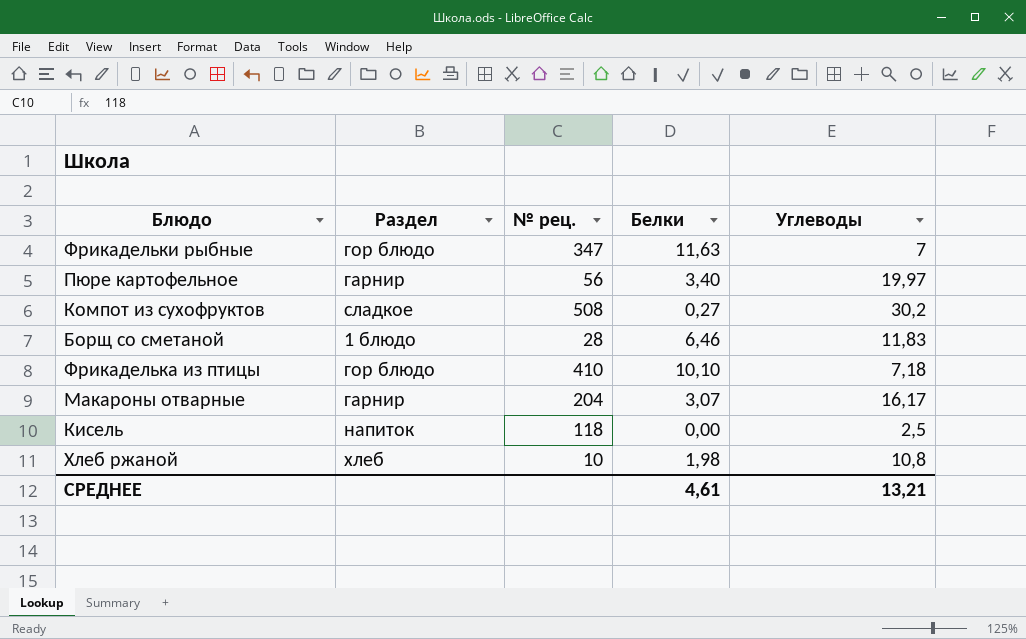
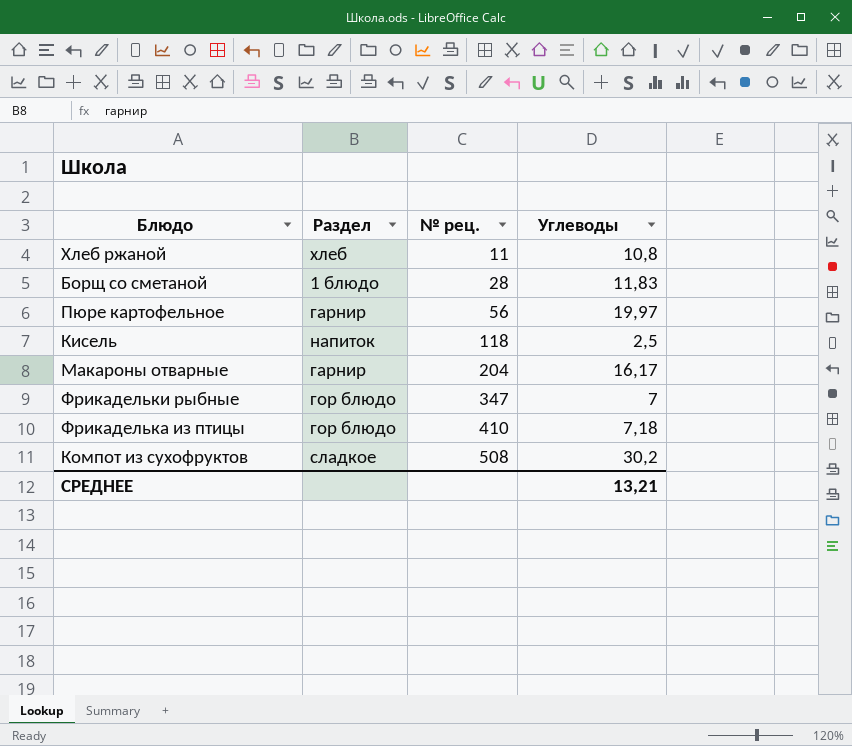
row order: none -> № рец. ascending
column Белки | position: 4 -> none
Хлеб ржаной | № рец.: 10 -> 11

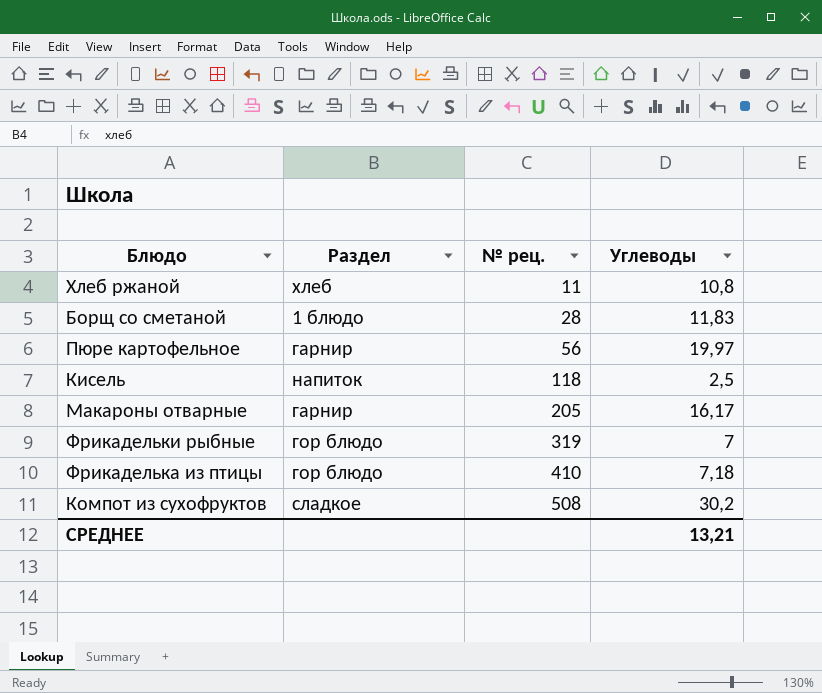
Макароны отварные | № рец.: 204 -> 205
Фрикадельки рыбные | № рец.: 347 -> 319

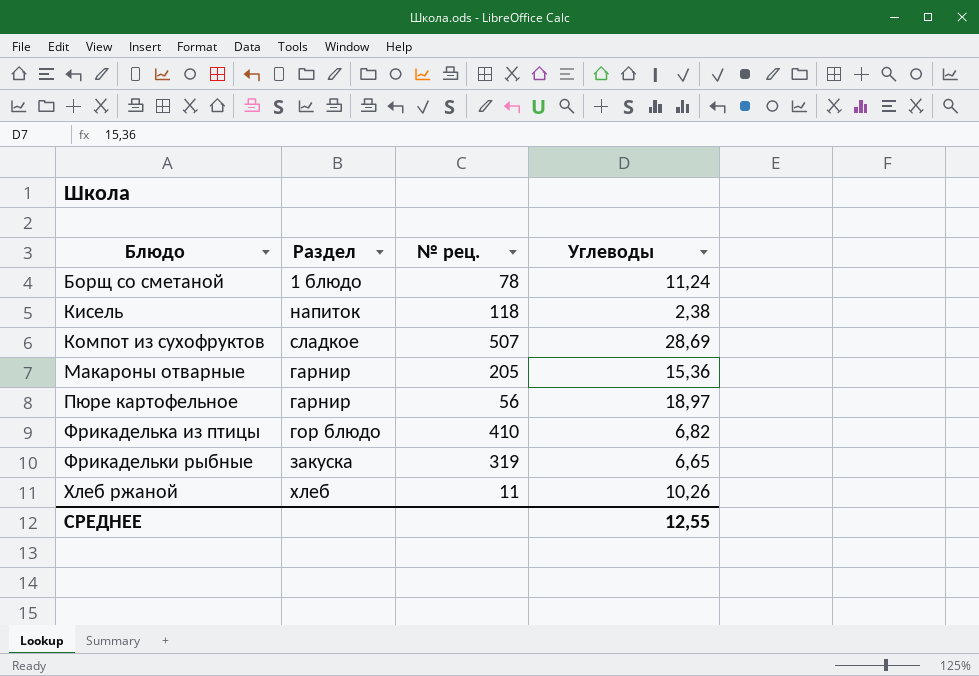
row order: № рец. ascending -> Блюдо ascending
Борщ со сметаной | № рец.: 28 -> 78
Борщ со сметаной | Углеводы: 11,83 -> 11,24
Кисель | Углеводы: 2,5 -> 2,38
Компот из сухофруктов | № рец.: 508 -> 507
Компот из сухофруктов | Углеводы: 30,2 -> 28,69
Макароны отварные | Углеводы: 16,17 -> 15,36
Пюре картофельное | Углеводы: 19,97 -> 18,97
Фрикаделька из птицы | Углеводы: 7,18 -> 6,82
Фрикадельки рыбные | Раздел: гор блюдо -> закуска
Фрикадельки рыбные | Углеводы: 7 -> 6,65
Хлеб ржаной | Углеводы: 10,8 -> 10,26
СРЕДНЕЕ | Углеводы: 13,21 -> 12,55

